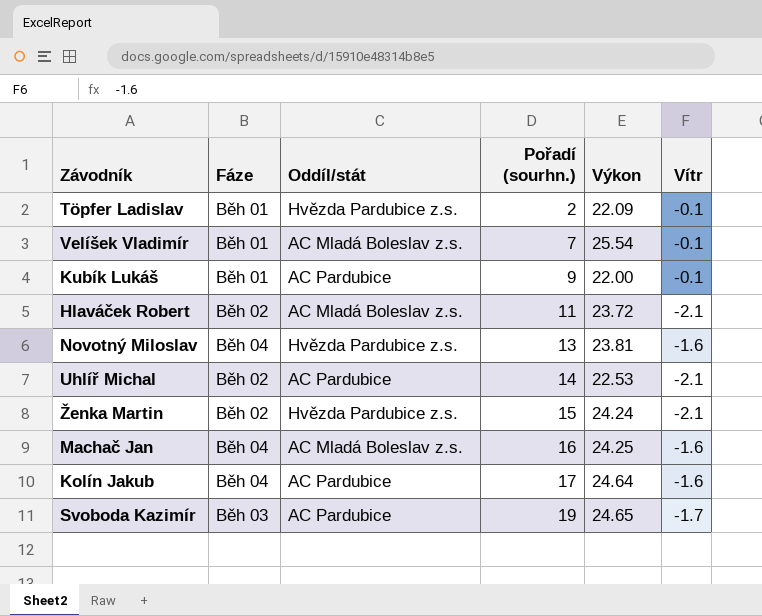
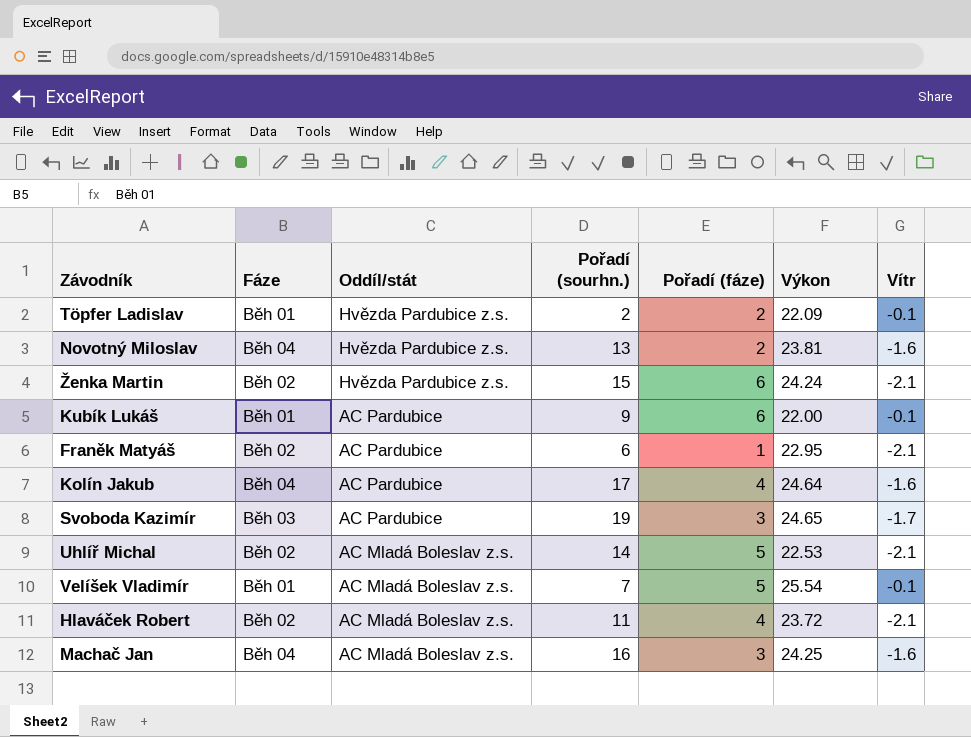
row order: Pořadí (sourhn.) ascending -> Oddíl/stát descending
column Pořadí (fáze) | position: none -> 5
row Franěk Matyáš: none -> Běh 02 | AC Pardubice | 6 | 1 | 22.95 | -2.1
Uhlíř Michal | Oddíl/stát: AC Pardubice -> AC Mladá Boleslav z.s.

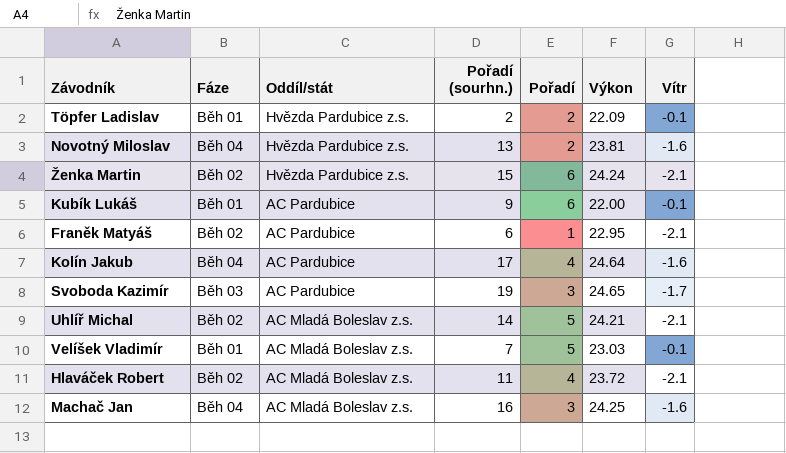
column name: Pořadí (fáze) -> Pořadí
Uhlíř Michal | Výkon: 22.53 -> 24.21
Velíšek Vladimír | Výkon: 25.54 -> 23.03

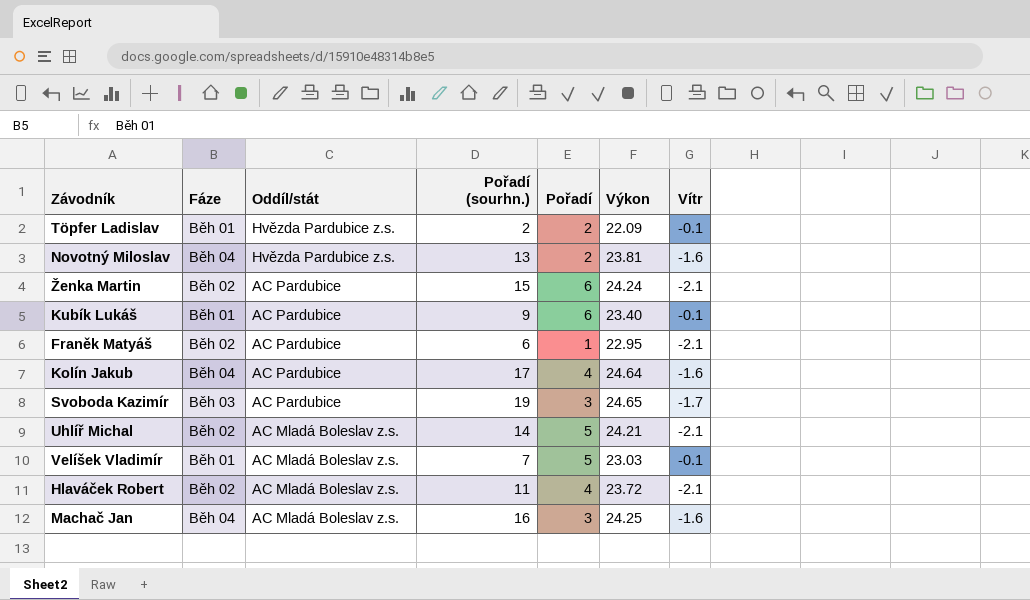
Ženka Martin | Oddíl/stát: Hvězda Pardubice z.s. -> AC Pardubice
Kubík Lukáš | Výkon: 22.00 -> 23.40

